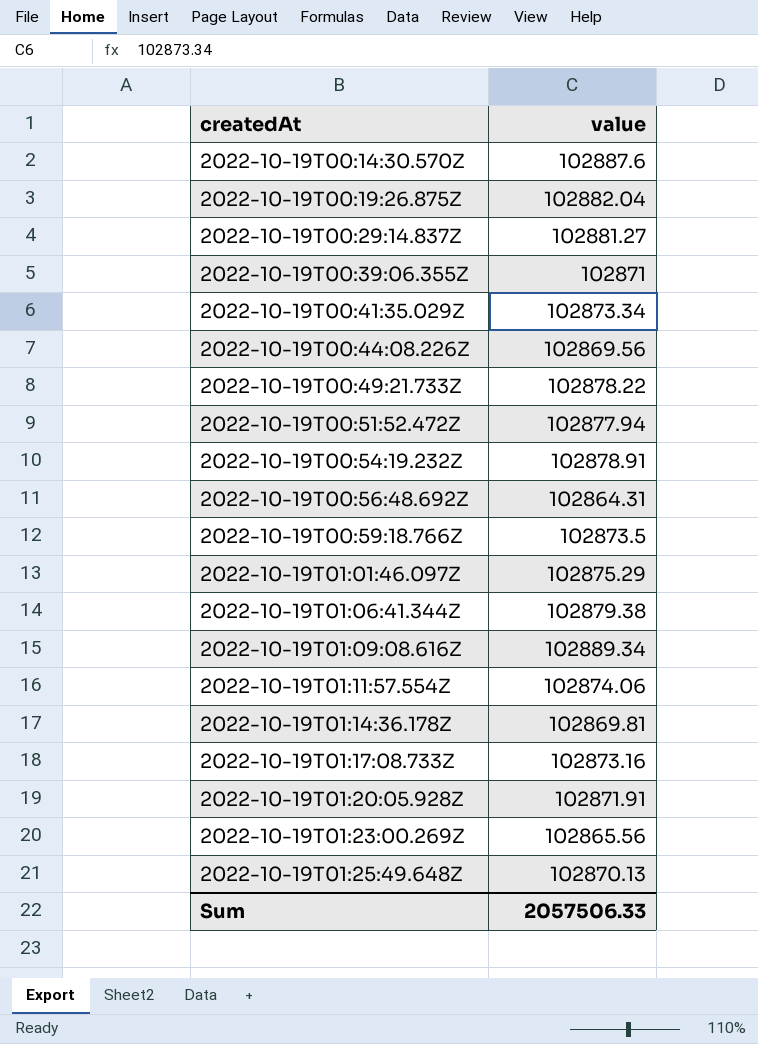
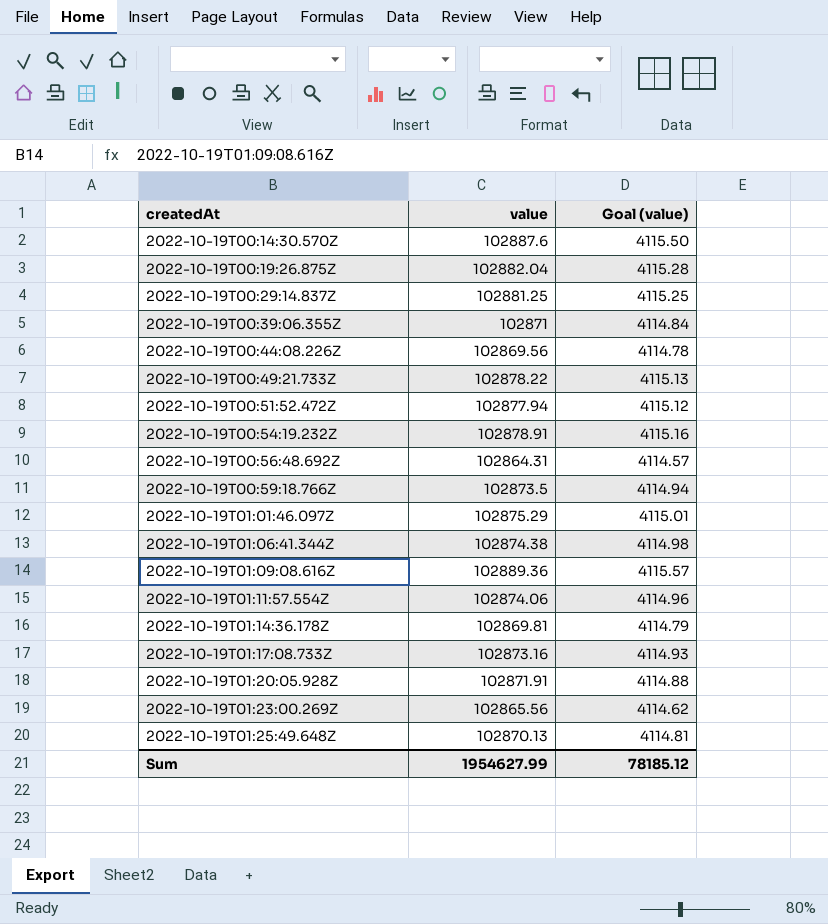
column Goal (value) | formula: none -> [value] * 0.04
row 2022-10-19T00:41:35.029Z: 102873.34 -> none
2022-10-19T00:29:14.837Z | value: 102881.27 -> 102881.25
2022-10-19T01:06:41.344Z | value: 102879.38 -> 102874.38
2022-10-19T01:09:08.616Z | value: 102889.34 -> 102889.36
Sum | value: 2057506.33 -> 1954627.99

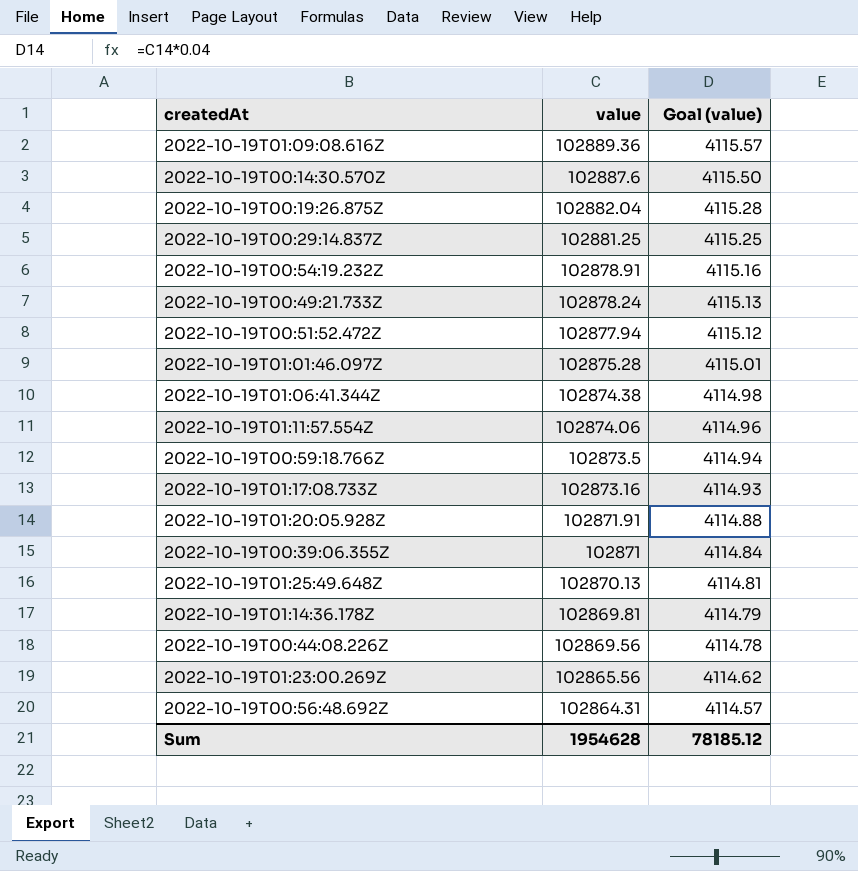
row order: createdAt ascending -> value descending
2022-10-19T00:49:21.733Z | value: 102878.22 -> 102878.24
2022-10-19T01:01:46.097Z | value: 102875.29 -> 102875.28
Sum | value: 1954627.99 -> 1954628

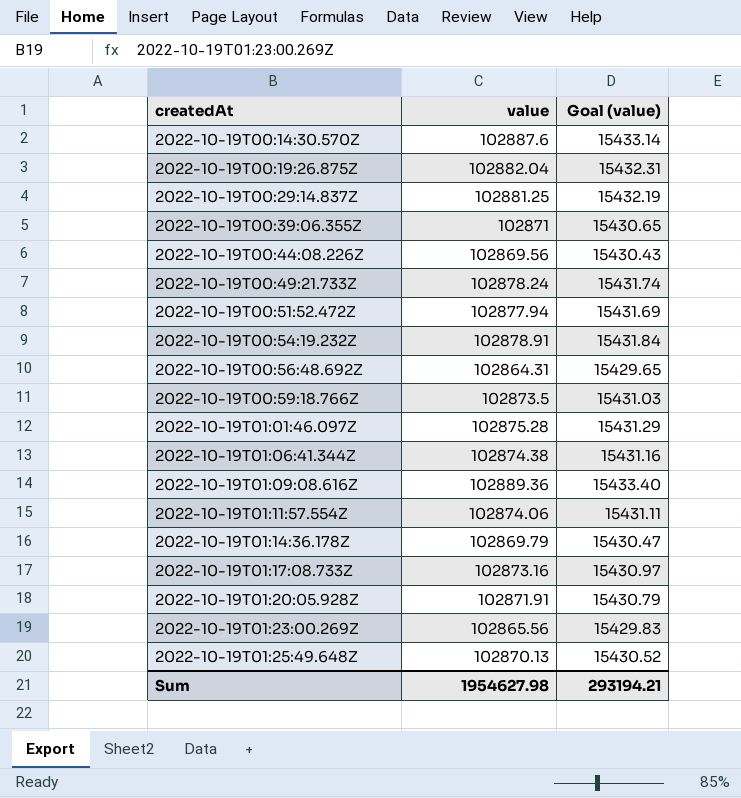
row order: value descending -> createdAt ascending
column Goal (value) | formula: [value] * 0.04 -> [value] * 0.15
2022-10-19T01:14:36.178Z | value: 102869.81 -> 102869.79
Sum | value: 1954628 -> 1954627.98
Sum | Goal (value): 78185.12 -> 293194.21

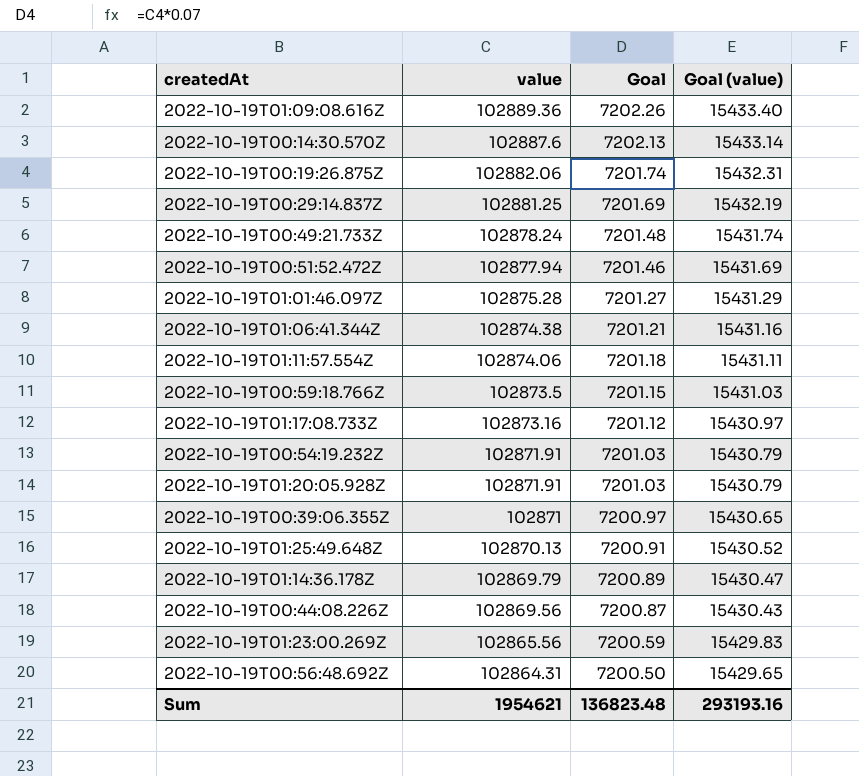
row order: createdAt ascending -> value descending
column Goal | formula: none -> [value] * 0.07
2022-10-19T00:19:26.875Z | value: 102882.04 -> 102882.06
2022-10-19T00:54:19.232Z | value: 102878.91 -> 102871.91
2022-10-19T00:54:19.232Z | Goal (value): 15431.84 -> 15430.79
Sum | value: 1954627.98 -> 1954621
Sum | Goal (value): 293194.21 -> 293193.16

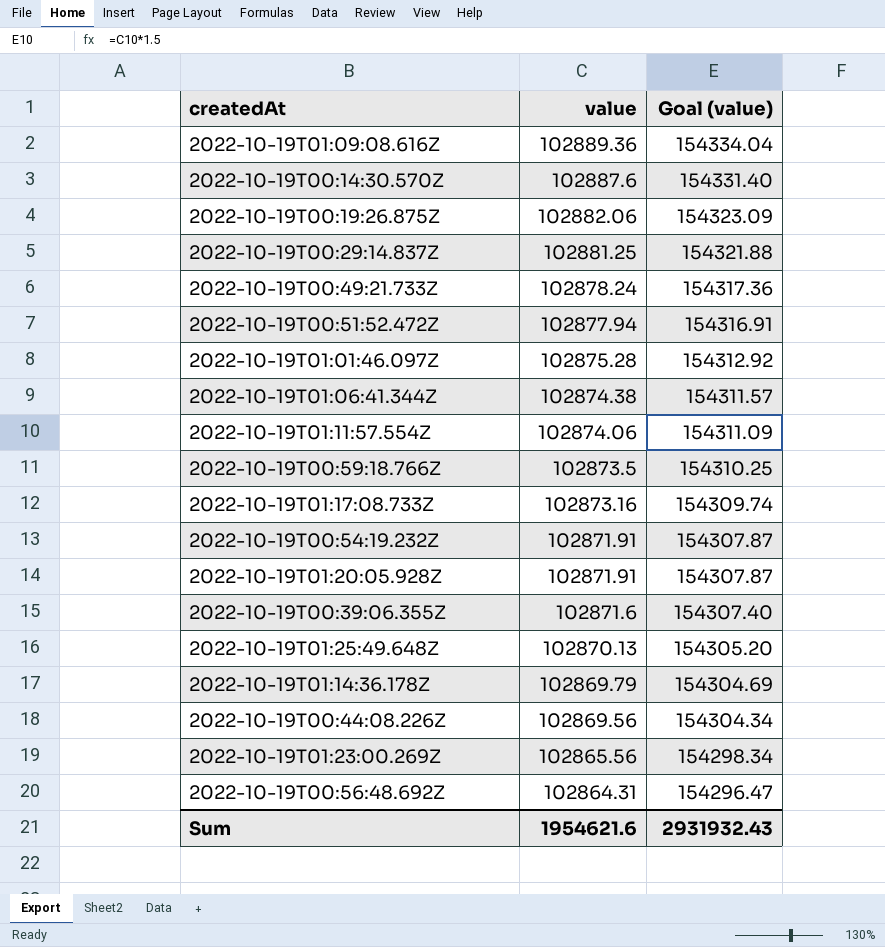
column Goal | formula: [value] * 0.07 -> none
column Goal (value) | formula: [value] * 0.15 -> [value] * 1.5
2022-10-19T00:39:06.355Z | value: 102871 -> 102871.6
Sum | value: 1954621 -> 1954621.6
Sum | Goal (value): 293193.16 -> 2931932.43

